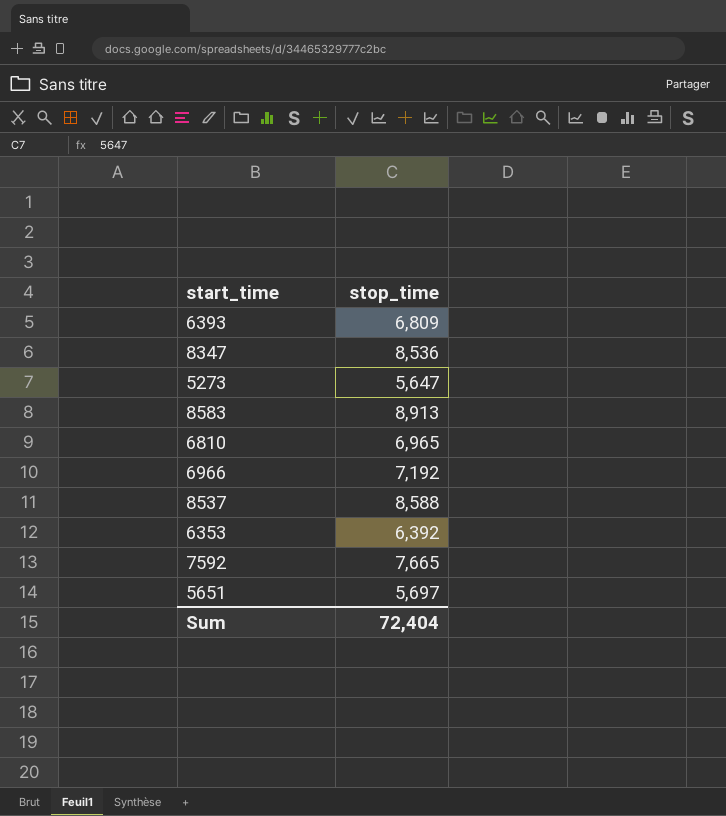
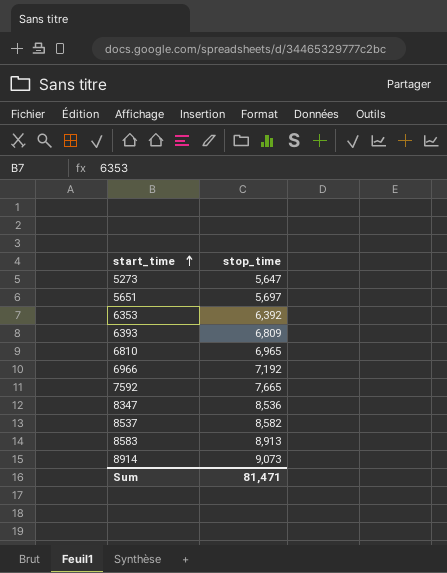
row order: none -> start_time ascending
8537 | stop_time: 8,588 -> 8,582
row 8914: none -> 9,073
Sum | stop_time: 72,404 -> 81,471

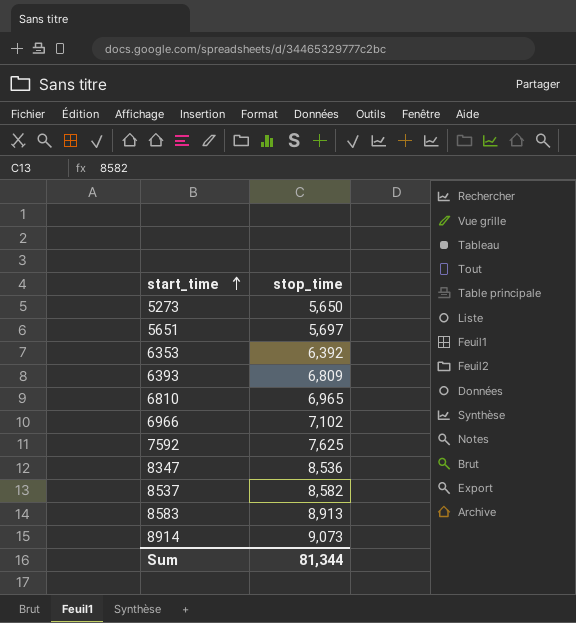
5273 | stop_time: 5,647 -> 5,650
6966 | stop_time: 7,192 -> 7,102
7592 | stop_time: 7,665 -> 7,625
Sum | stop_time: 81,471 -> 81,344

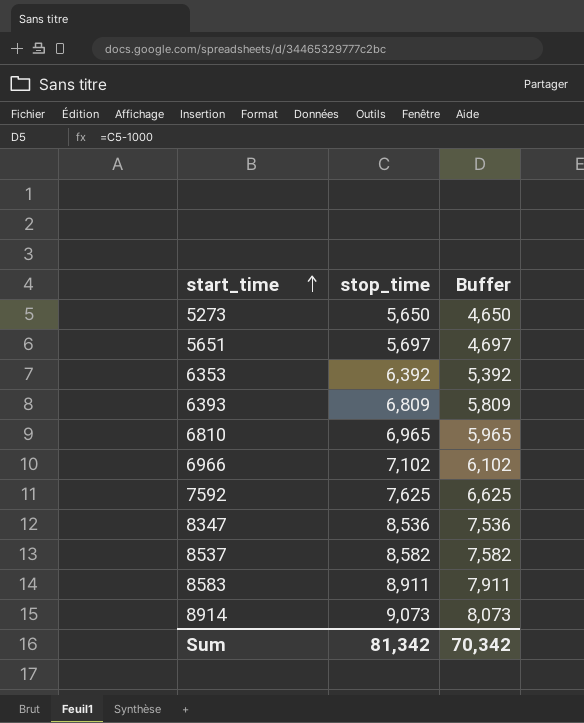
column Buffer | formula: none -> [stop_time] - 1000
8583 | stop_time: 8,913 -> 8,911
Sum | stop_time: 81,344 -> 81,342

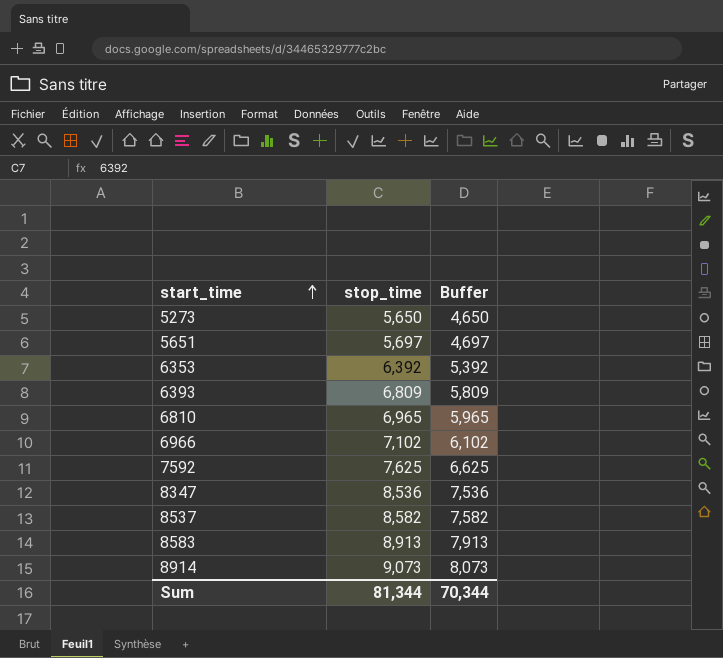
8583 | stop_time: 8,911 -> 8,913
8583 | Buffer: 7,911 -> 7,913
Sum | stop_time: 81,342 -> 81,344
Sum | Buffer: 70,342 -> 70,344

